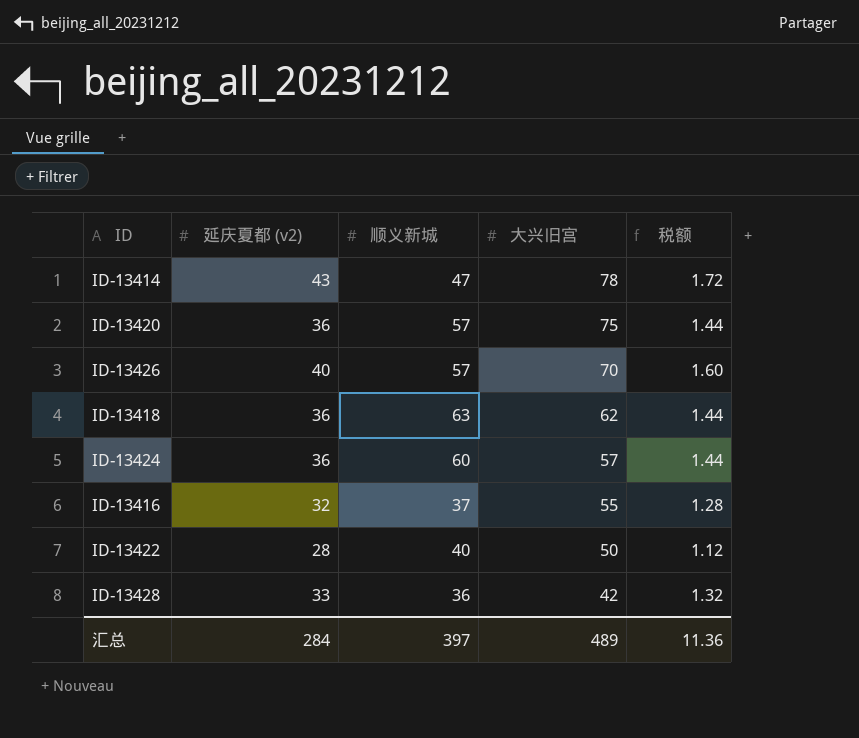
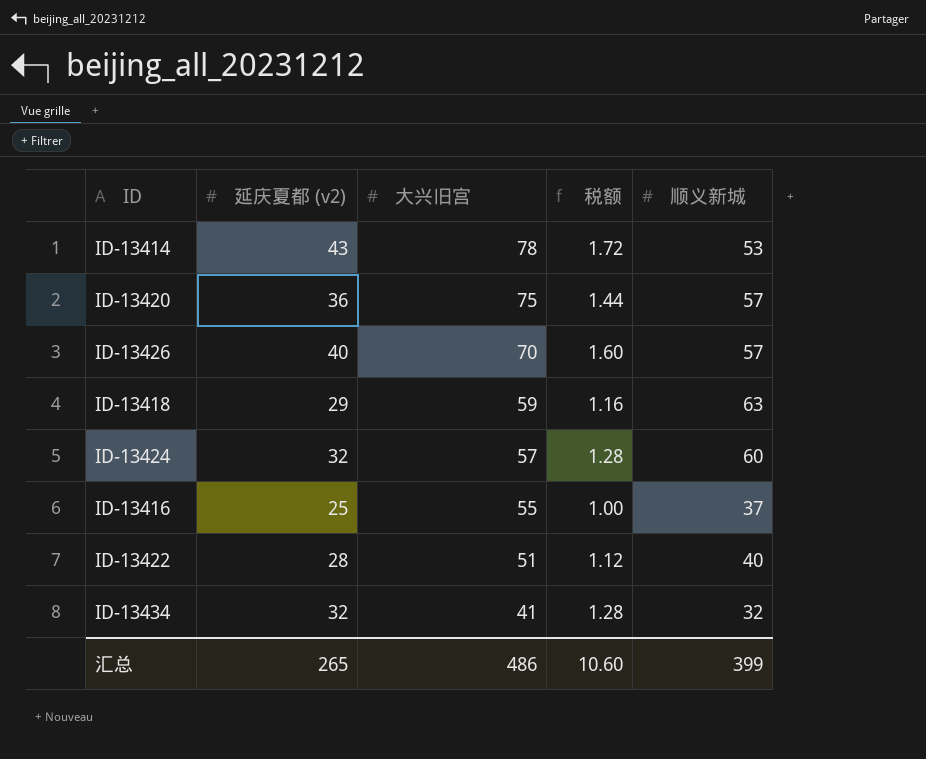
column 顺义新城 | position: 3 -> 5
row ID-13428: 33 | 36 | 42 | 1.32 -> none
ID-13414 | 顺义新城: 47 -> 53
ID-13418 | 延庆夏都 (v2): 36 -> 29
ID-13418 | 大兴旧宫: 62 -> 59
ID-13418 | 税额: 1.44 -> 1.16
ID-13424 | 延庆夏都 (v2): 36 -> 32
ID-13424 | 税额: 1.44 -> 1.28
ID-13416 | 延庆夏都 (v2): 32 -> 25
ID-13416 | 税额: 1.28 -> 1.00
ID-13422 | 大兴旧宫: 50 -> 51
row ID-13434: none -> 32 | 41 | 1.28 | 32
汇总 | 延庆夏都 (v2): 284 -> 265
汇总 | 大兴旧宫: 489 -> 486
汇总 | 税额: 11.36 -> 10.60
汇总 | 顺义新城: 397 -> 399

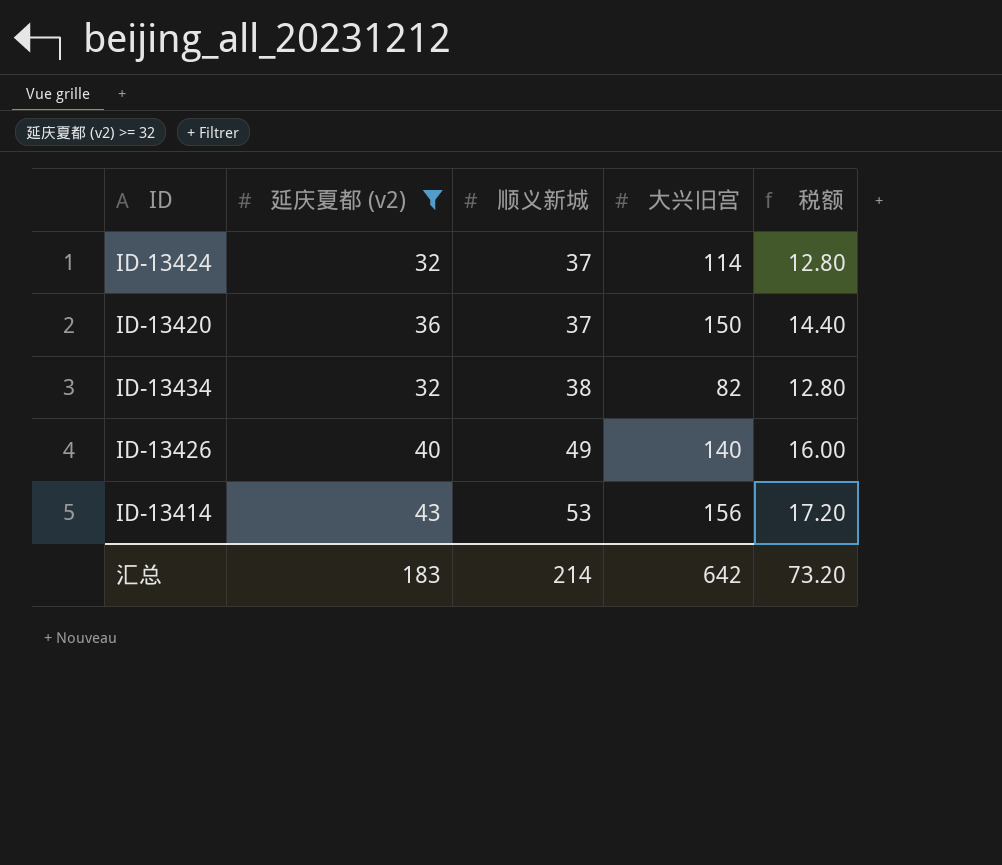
filter: none -> 延庆夏都 (v2) >= 32
row order: 大兴旧宫 descending -> 顺义新城 ascending
column 顺义新城 | position: 5 -> 3
column 税额 | formula: [延庆夏都 (v2)] * 0.04 -> [延庆夏都 (v2)] * 0.4
ID-13424 | 顺义新城: 60 -> 37
ID-13424 | 大兴旧宫: 57 -> 114
ID-13420 | 顺义新城: 57 -> 37
ID-13420 | 大兴旧宫: 75 -> 150
ID-13434 | 顺义新城: 32 -> 38
ID-13434 | 大兴旧宫: 41 -> 82
ID-13426 | 顺义新城: 57 -> 49
ID-13426 | 大兴旧宫: 70 -> 140
ID-13414 | 大兴旧宫: 78 -> 156
汇总 | 延庆夏都 (v2): 265 -> 183
汇总 | 顺义新城: 399 -> 214
汇总 | 大兴旧宫: 486 -> 642
汇总 | 税额: 10.60 -> 73.20

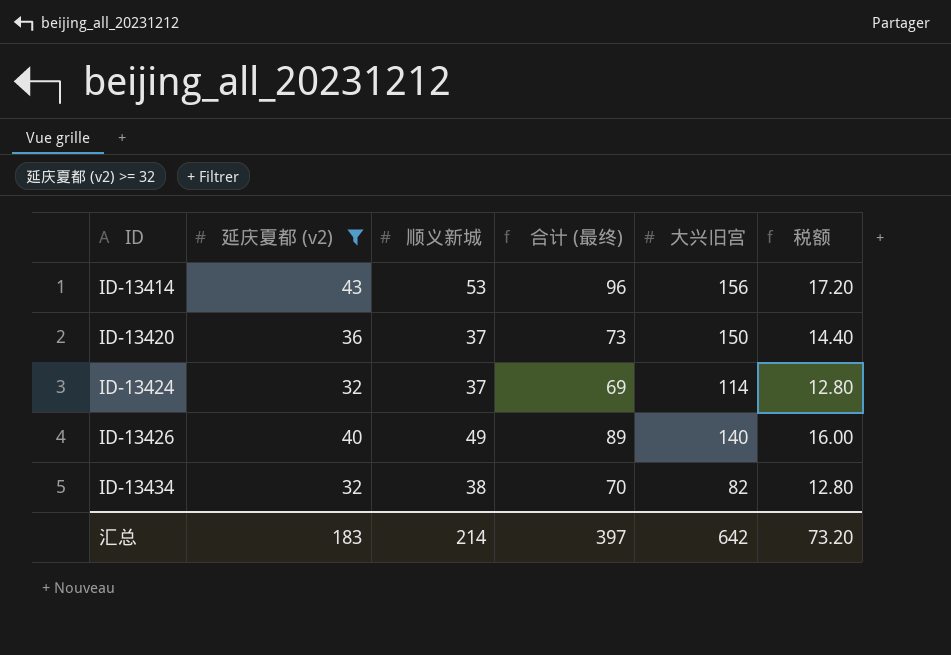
row order: 顺义新城 ascending -> ID ascending
column 合计 (最终) | formula: none -> [延庆夏都 (v2)] + [顺义新城]

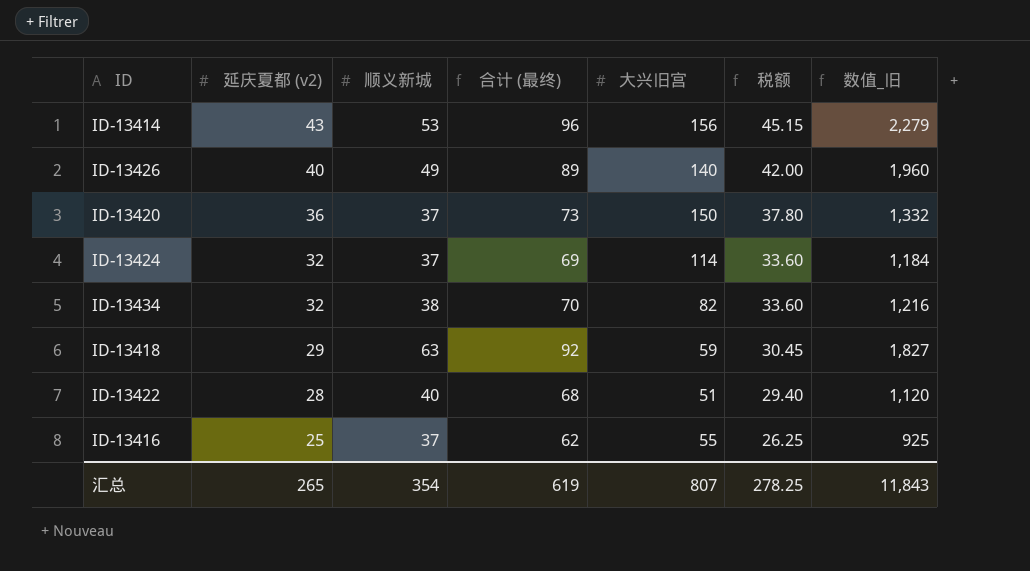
filter: 延庆夏都 (v2) >= 32 -> none
row order: ID ascending -> 延庆夏都 (v2) descending
column 税额 | formula: [延庆夏都 (v2)] * 0.4 -> [延庆夏都 (v2)] * 1.05
column 数值_旧 | formula: none -> [延庆夏都 (v2)] * [顺义新城]
汇总 | 延庆夏都 (v2): 183 -> 265
汇总 | 顺义新城: 214 -> 354
汇总 | 合计 (最终): 397 -> 619
汇总 | 大兴旧宫: 642 -> 807
汇总 | 税额: 73.20 -> 278.25

